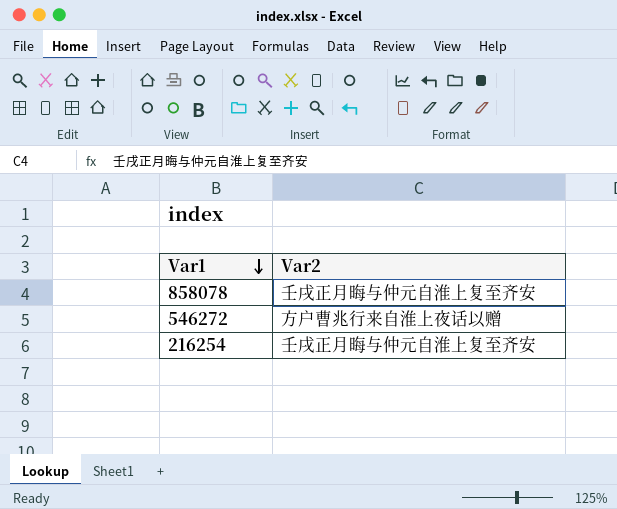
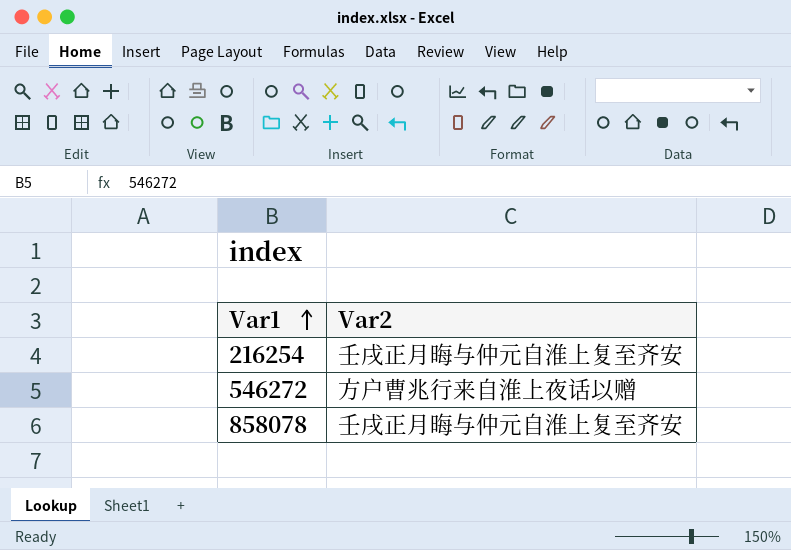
row order: Var1 descending -> Var1 ascending

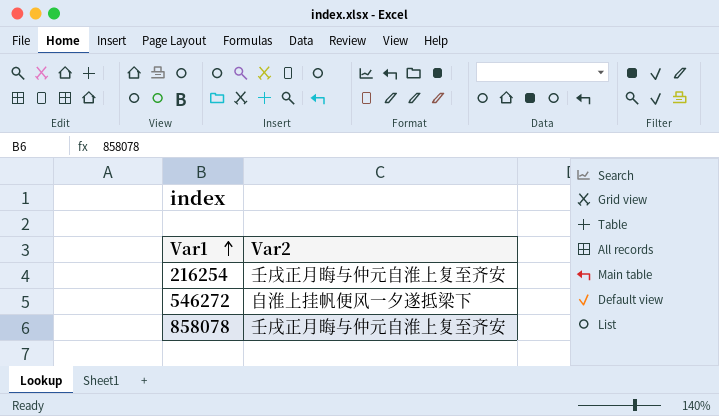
546272 | Var2: 方户曹兆行来自淮上夜话以赠 -> 自淮上挂帆便风一夕遂抵梁下

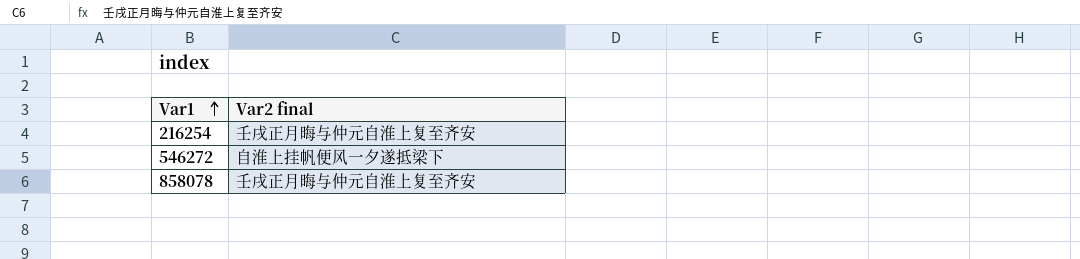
column name: Var2 -> Var2 final

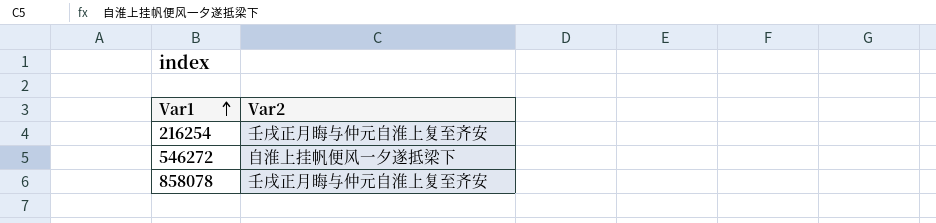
column name: Var2 final -> Var2

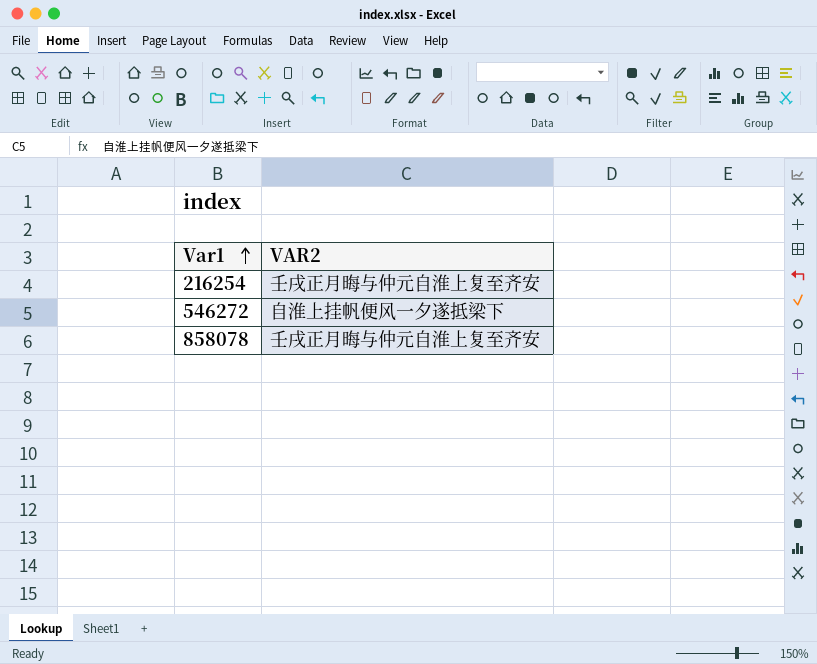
column name: Var2 -> VAR2

